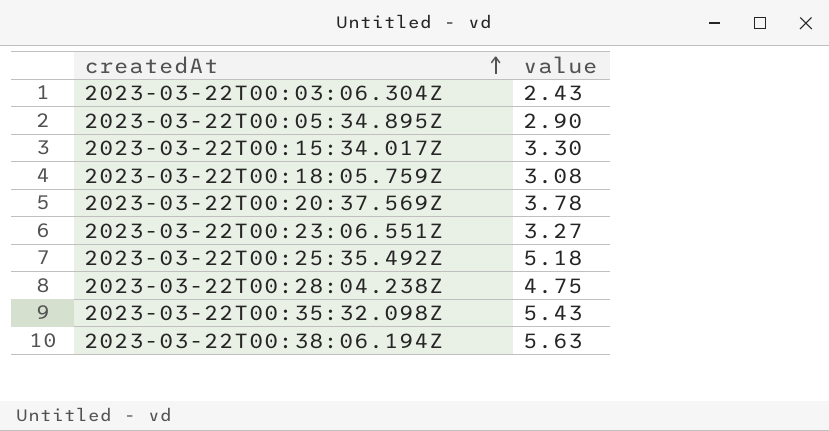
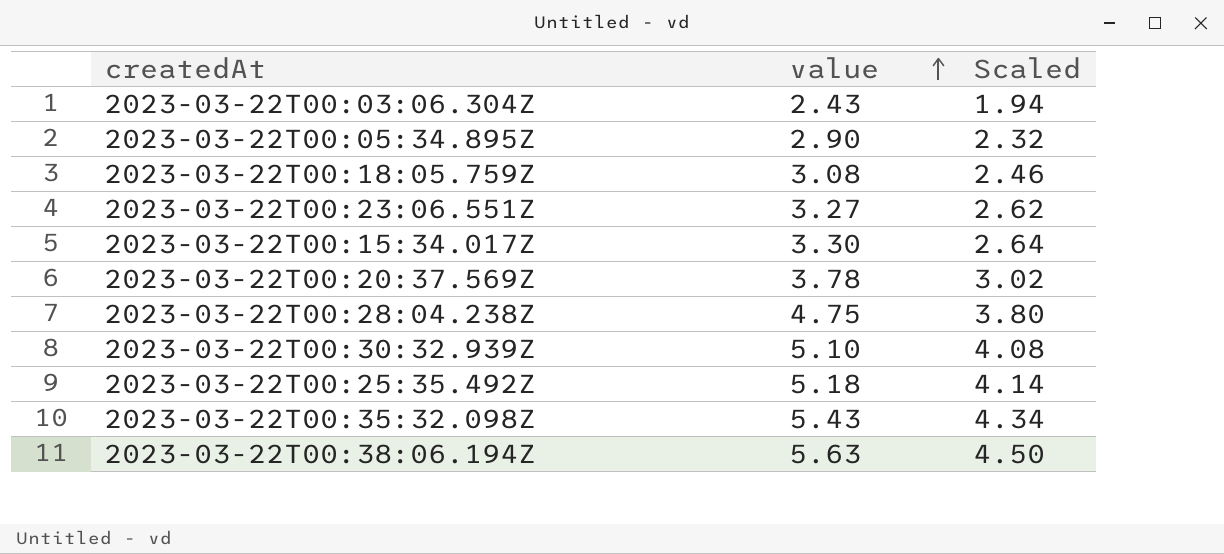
row order: createdAt ascending -> value ascending
column Scaled | formula: none -> [value] * 0.8
row 2023-03-22T00:30:32.939Z: none -> 5.10 | 4.08

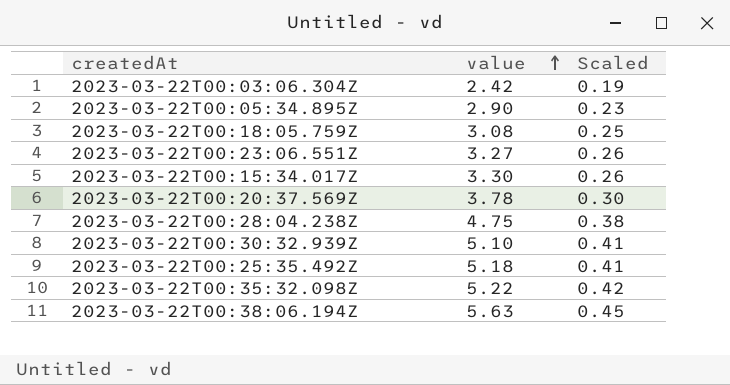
column Scaled | formula: [value] * 0.8 -> [value] * 0.08
2023-03-22T00:03:06.304Z | value: 2.43 -> 2.42
2023-03-22T00:35:32.098Z | value: 5.43 -> 5.22

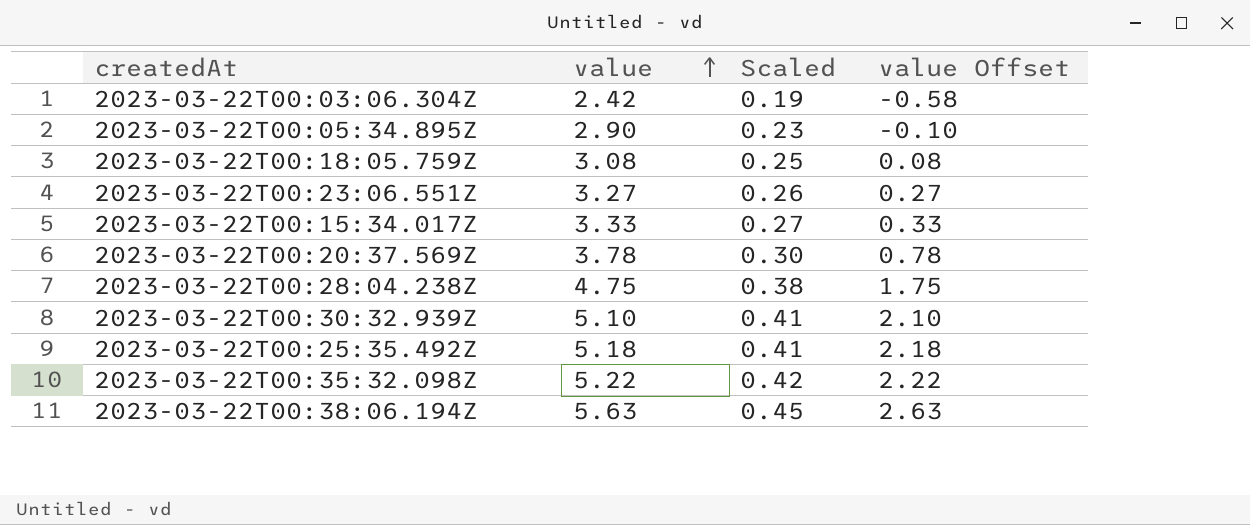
column value Offset | formula: none -> [value] - 3
2023-03-22T00:15:34.017Z | value: 3.30 -> 3.33
2023-03-22T00:15:34.017Z | Scaled: 0.26 -> 0.27

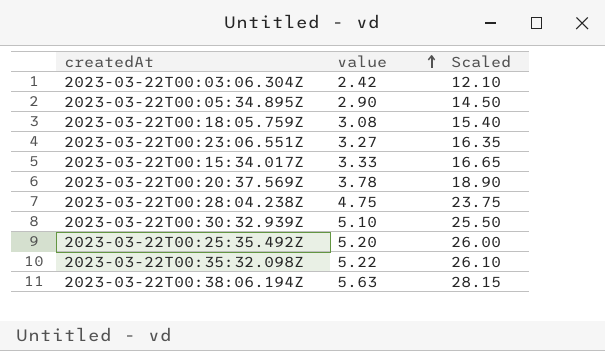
column value Offset | formula: [value] - 3 -> none
column Scaled | formula: [value] * 0.08 -> [value] * 5
2023-03-22T00:25:35.492Z | value: 5.18 -> 5.20

